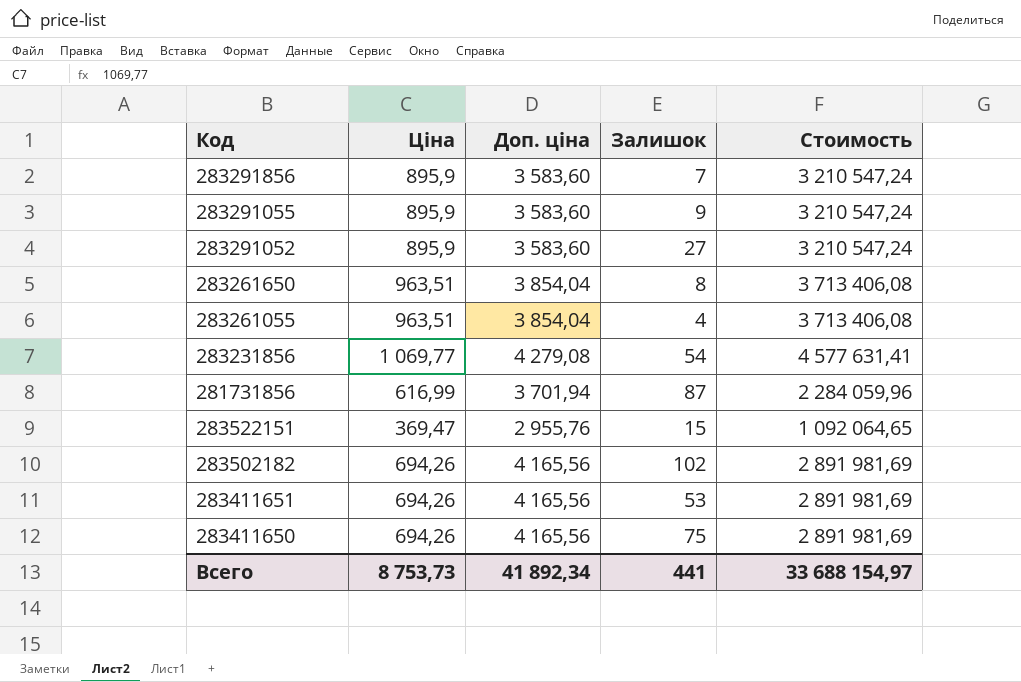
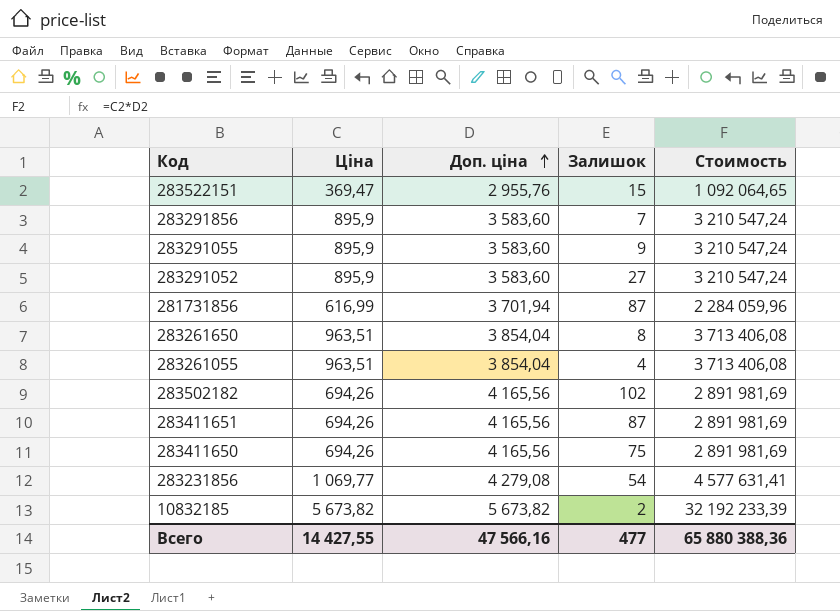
row order: none -> Доп. ціна ascending
283411651 | Залишок: 53 -> 87
row 10832185: none -> 5 673,82 | 5 673,82 | 2 | 32 192 233,39
Всего | Ціна: 8 753,73 -> 14 427,55
Всего | Доп. ціна: 41 892,34 -> 47 566,16
Всего | Залишок: 441 -> 477
Всего | Стоимость: 33 688 154,97 -> 65 880 388,36

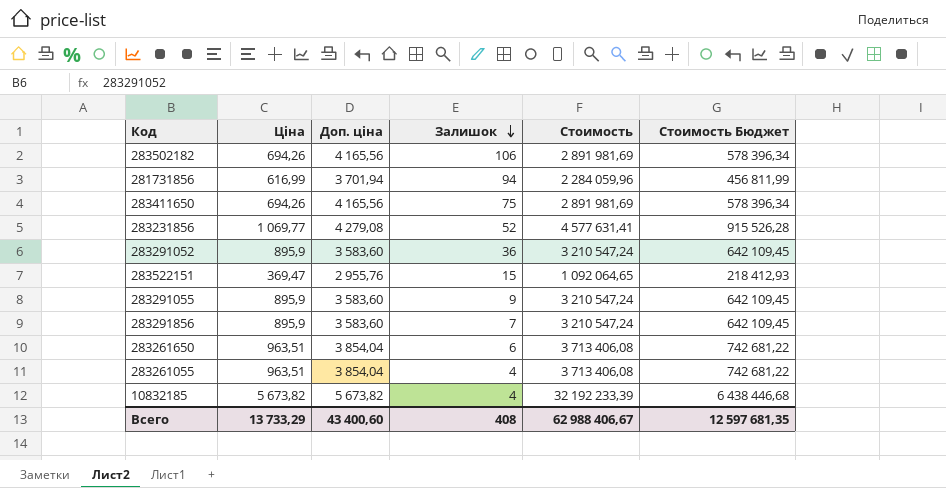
row order: Доп. ціна ascending -> Залишок descending
column Стоимость Бюджет | formula: none -> [Стоимость] * 0,2
row 283411651: 694,26 | 4 165,56 | 87 | 2 891 981,69 -> none
283502182 | Залишок: 102 -> 106
281731856 | Залишок: 87 -> 94
283231856 | Залишок: 54 -> 52
283291052 | Залишок: 27 -> 36
283261650 | Залишок: 8 -> 6
10832185 | Залишок: 2 -> 4
Всего | Ціна: 14 427,55 -> 13 733,29
Всего | Доп. ціна: 47 566,16 -> 43 400,60
Всего | Залишок: 477 -> 408
Всего | Стоимость: 65 880 388,36 -> 62 988 406,67

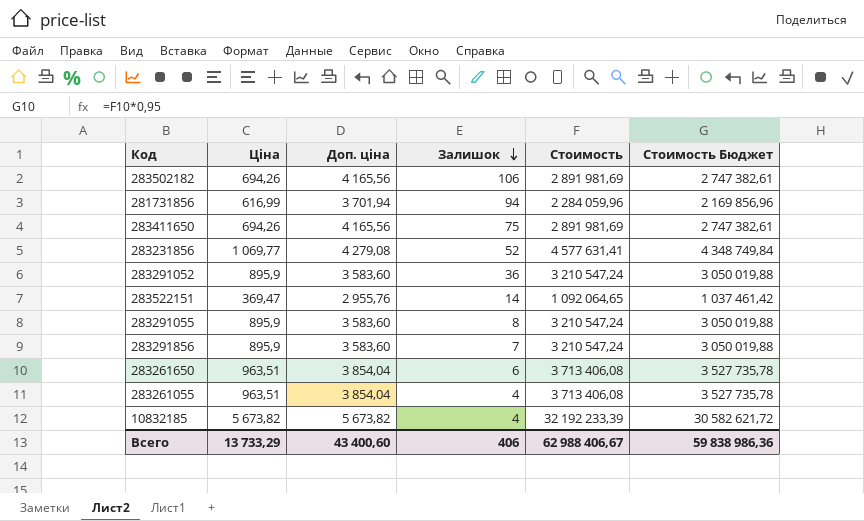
column Стоимость Бюджет | formula: [Стоимость] * 0,2 -> [Стоимость] * 0,95
283522151 | Залишок: 15 -> 14
283291055 | Залишок: 9 -> 8
Всего | Залишок: 408 -> 406
Всего | Стоимость Бюджет: 12 597 681,35 -> 59 838 986,36

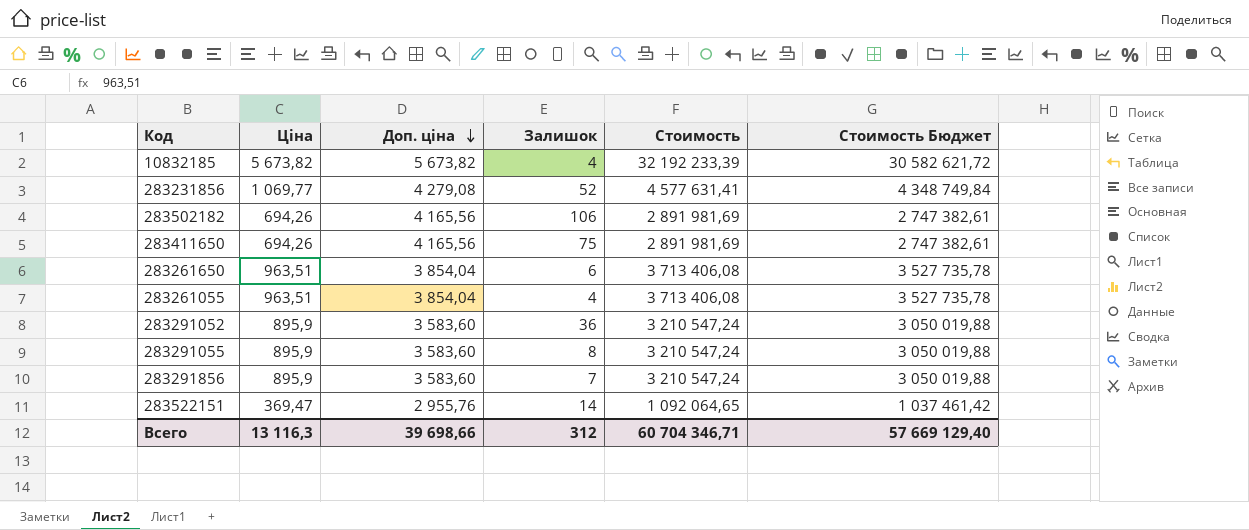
row order: Залишок descending -> Доп. ціна descending
row 281731856: 616,99 | 3 701,94 | 94 | 2 284 059,96 | 2 169 856,96 -> none
Всего | Ціна: 13 733,29 -> 13 116,3
Всего | Доп. ціна: 43 400,60 -> 39 698,66
Всего | Залишок: 406 -> 312
Всего | Стоимость: 62 988 406,67 -> 60 704 346,71
Всего | Стоимость Бюджет: 59 838 986,36 -> 57 669 129,40

